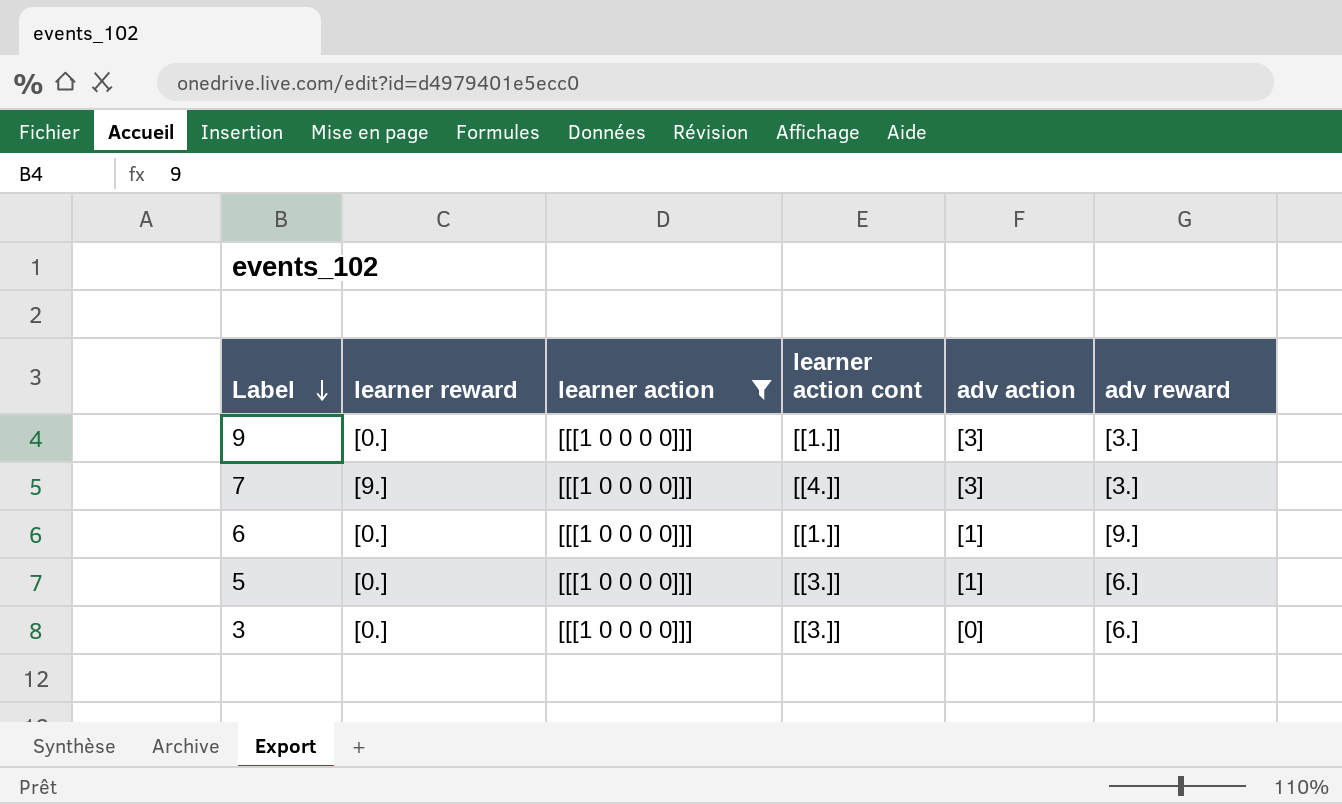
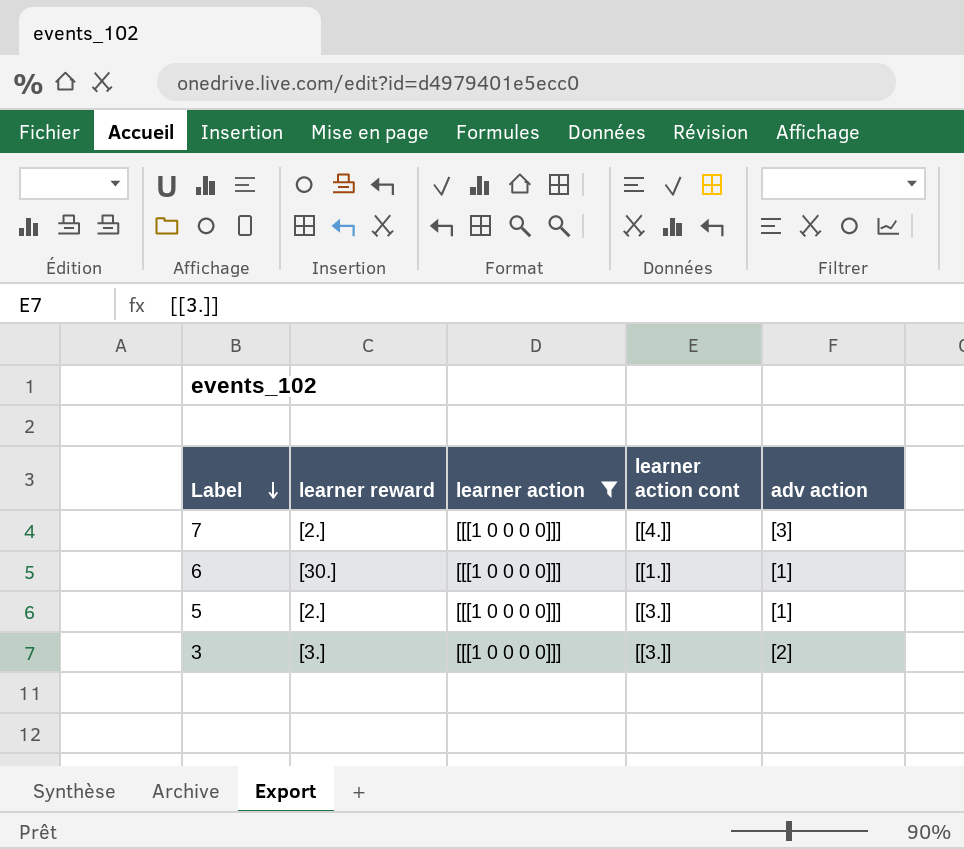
column adv reward | position: 6 -> none
row 9: [0.] | [[[1 0 0 0 0]]] | [[1.]] | [3] | [3.] -> none
7 | learner reward: [9.] -> [2.]
6 | learner reward: [0.] -> [30.]
5 | learner reward: [0.] -> [2.]
3 | learner reward: [0.] -> [3.]
3 | adv action: [0] -> [2]

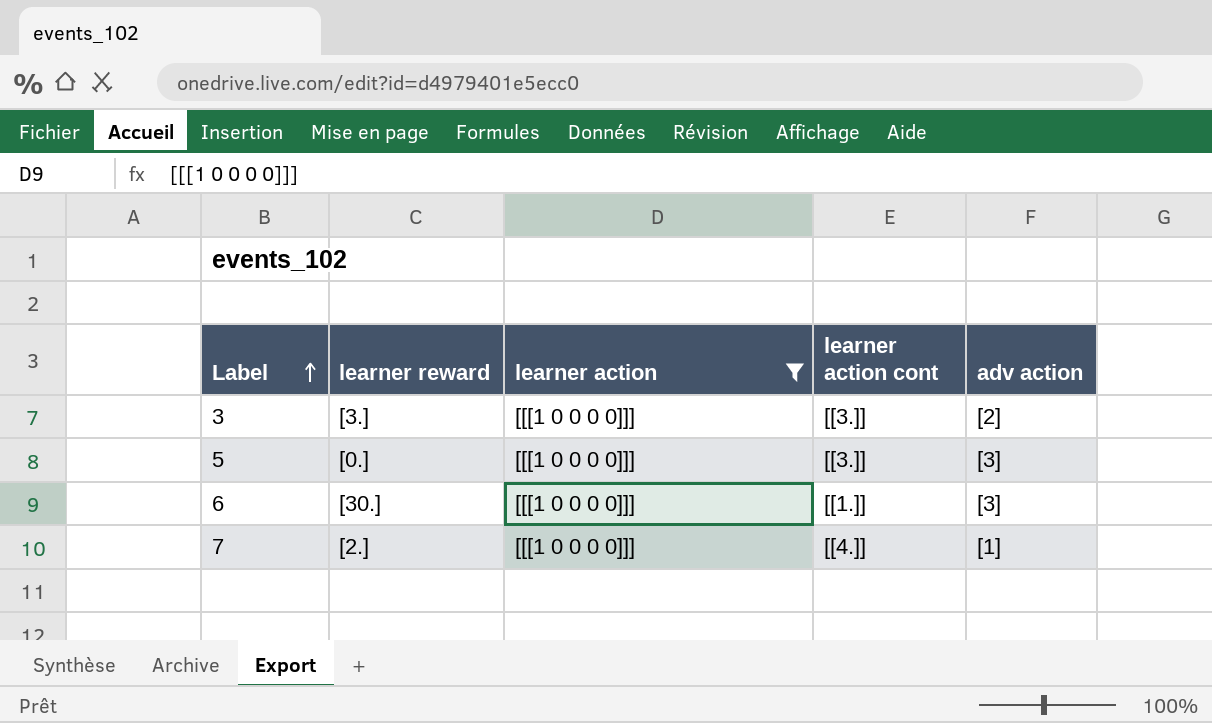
row order: Label descending -> Label ascending
5 | learner reward: [2.] -> [0.]
5 | adv action: [1] -> [3]
6 | adv action: [1] -> [3]
7 | adv action: [3] -> [1]

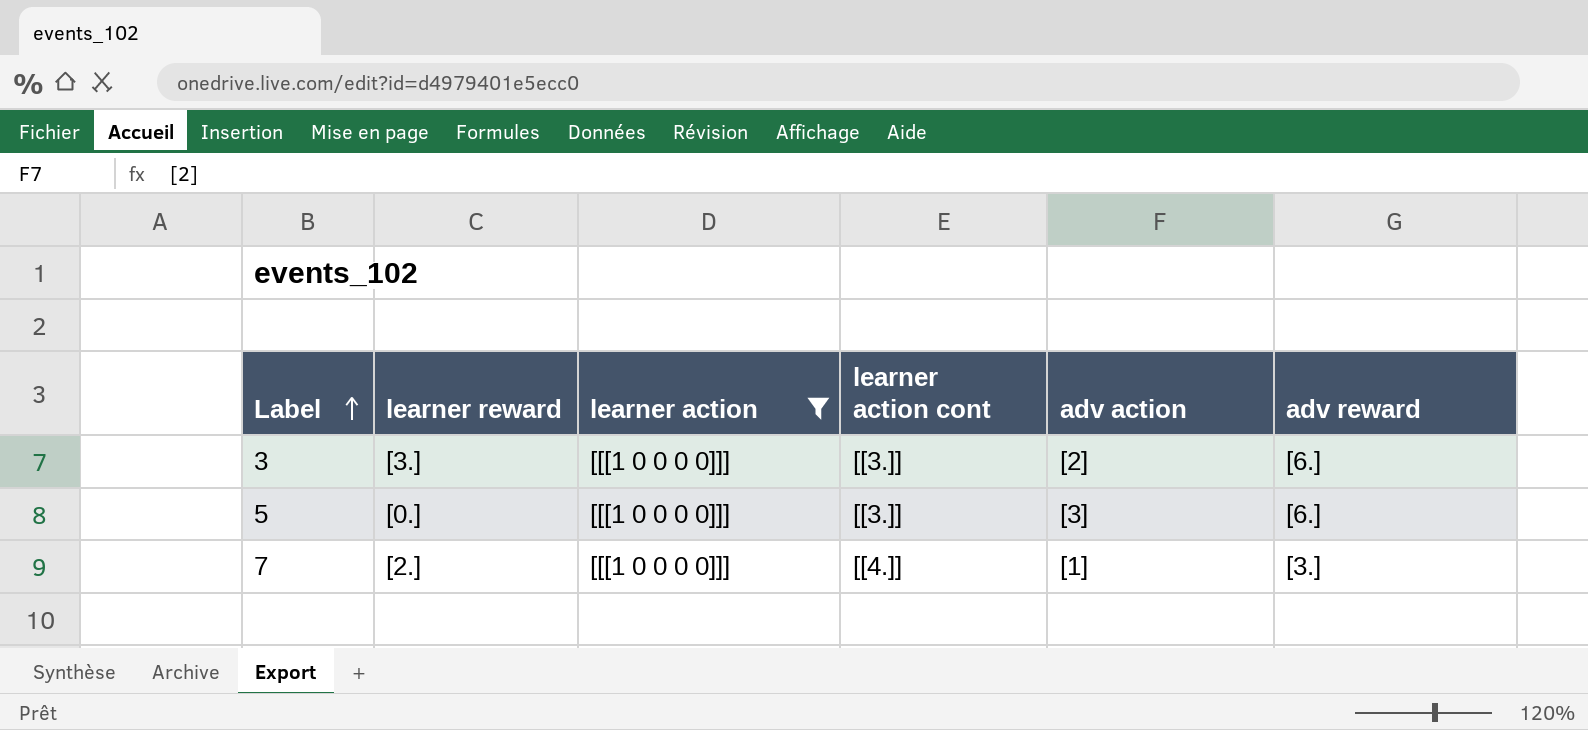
column adv reward | position: none -> 6
row 6: [30.] | [[[1 0 0 0 0]]] | [[1.]] | [3] -> none

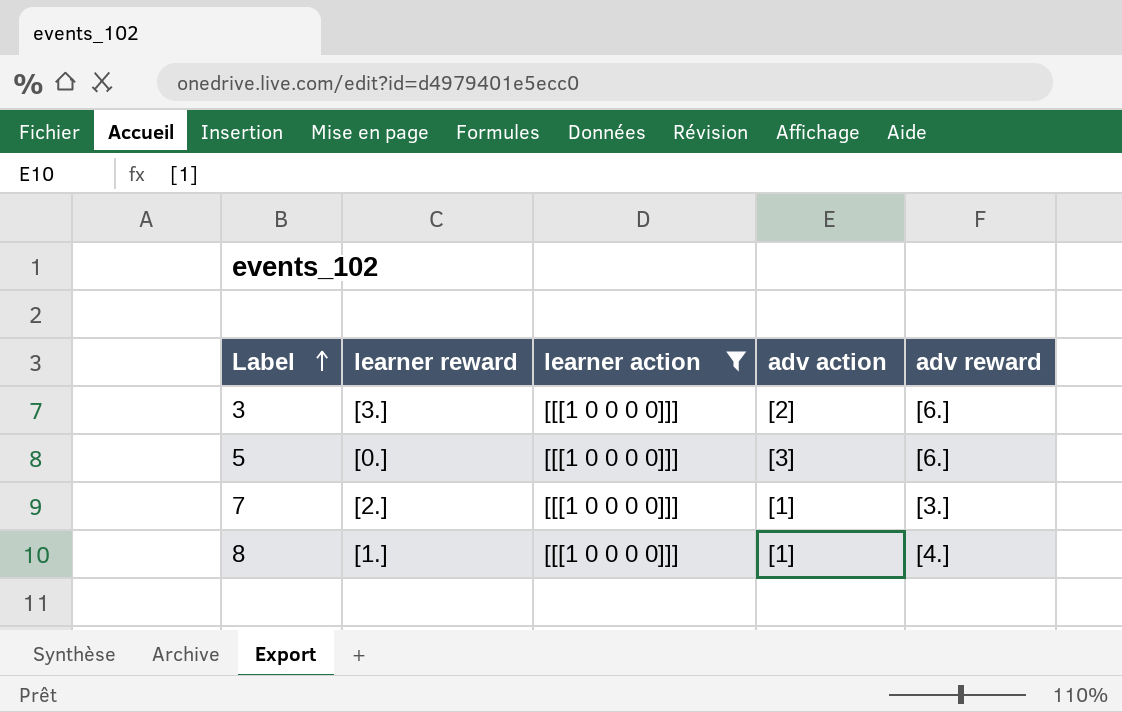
column learner action cont | position: 4 -> none
row 8: none -> [1.] | [[[1 0 0 0 0]]] | [1] | [4.]

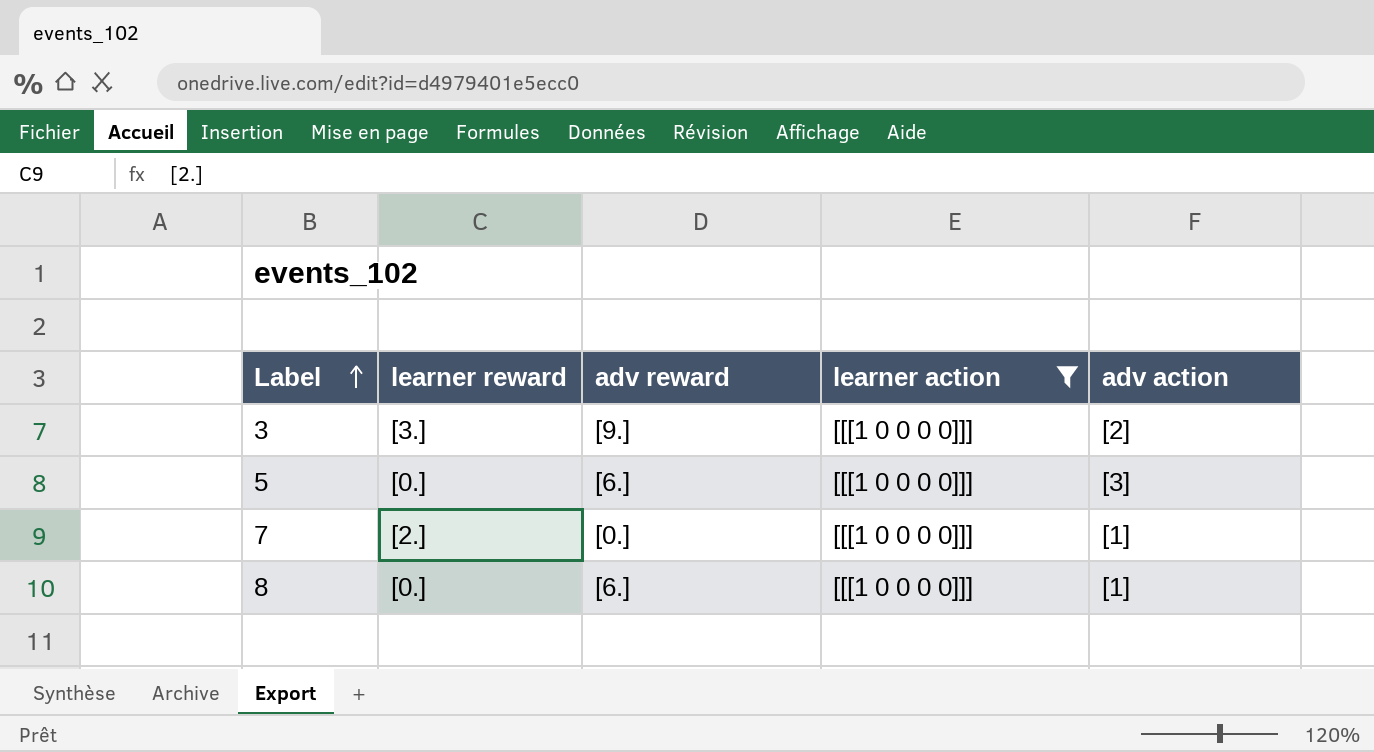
column adv reward | position: 5 -> 3
3 | adv reward: [6.] -> [9.]
7 | adv reward: [3.] -> [0.]
8 | learner reward: [1.] -> [0.]
8 | adv reward: [4.] -> [6.]

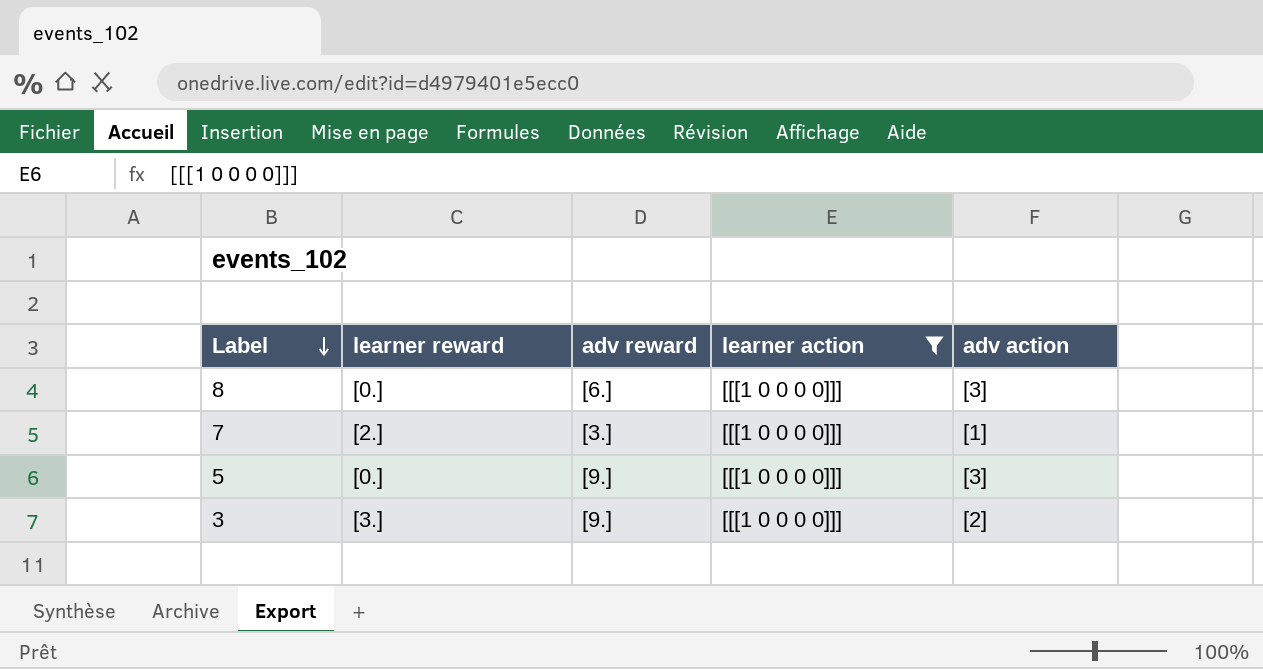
row order: Label ascending -> Label descending
8 | adv action: [1] -> [3]
7 | adv reward: [0.] -> [3.]
5 | adv reward: [6.] -> [9.]

